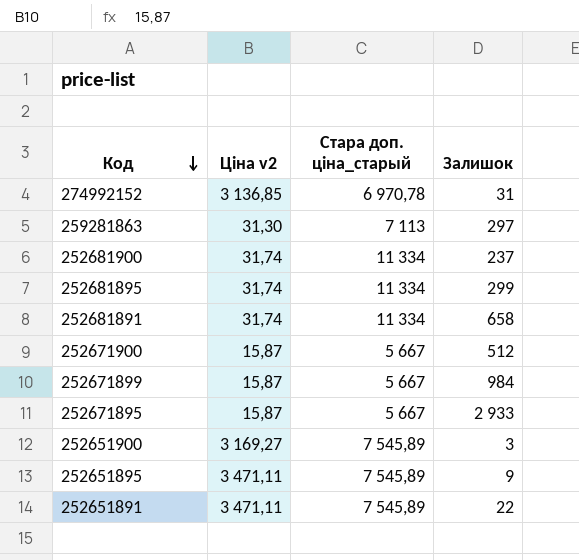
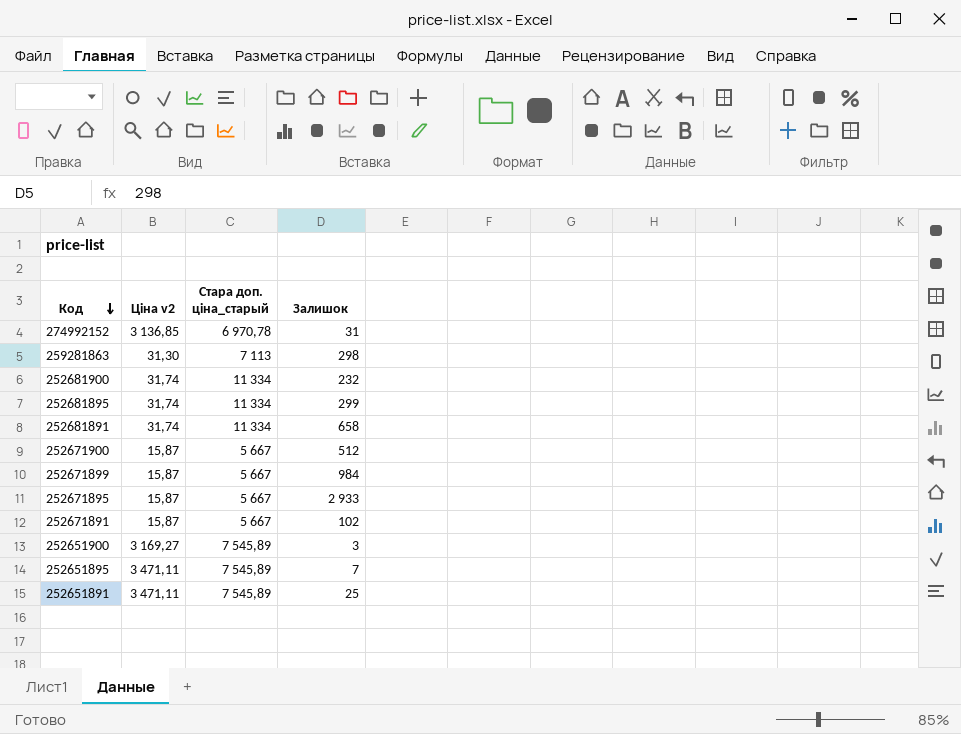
259281863 | Залишок: 297 -> 298
252681900 | Залишок: 237 -> 232
row 252671891: none -> 15,87 | 5 667 | 102
252651895 | Залишок: 9 -> 7
252651891 | Залишок: 22 -> 25

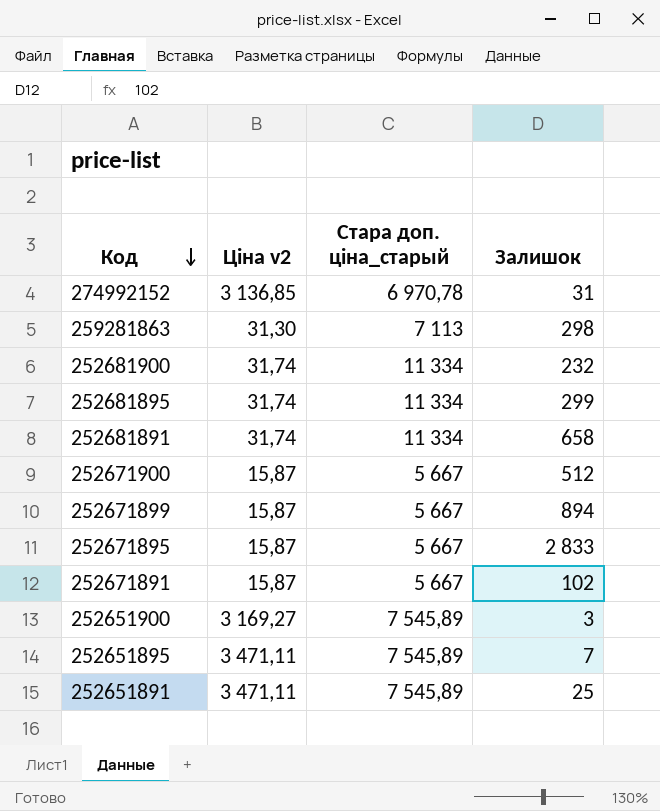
252671899 | Залишок: 984 -> 894
252671895 | Залишок: 2 933 -> 2 833

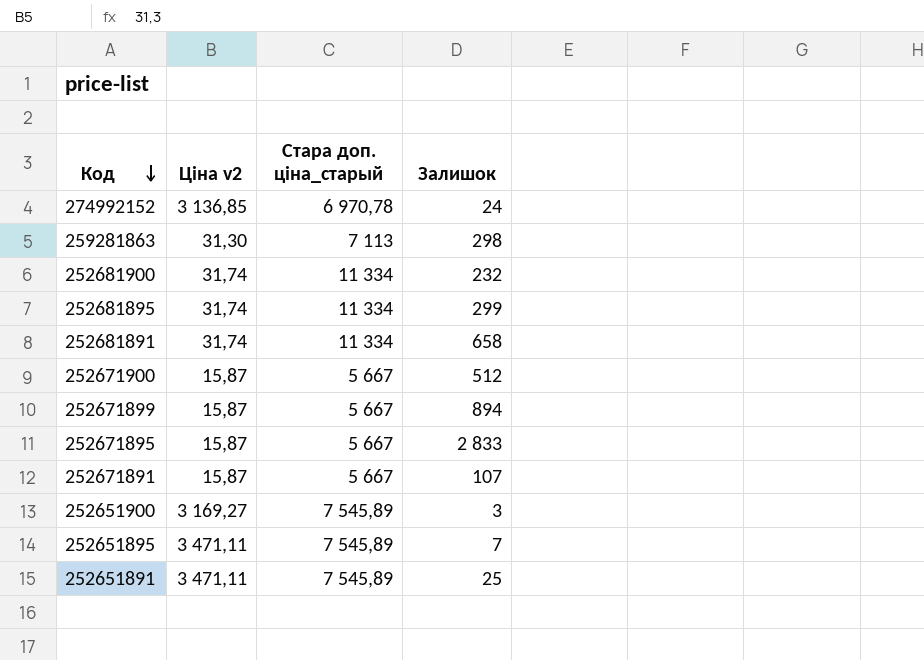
274992152 | Залишок: 31 -> 24
252671891 | Залишок: 102 -> 107

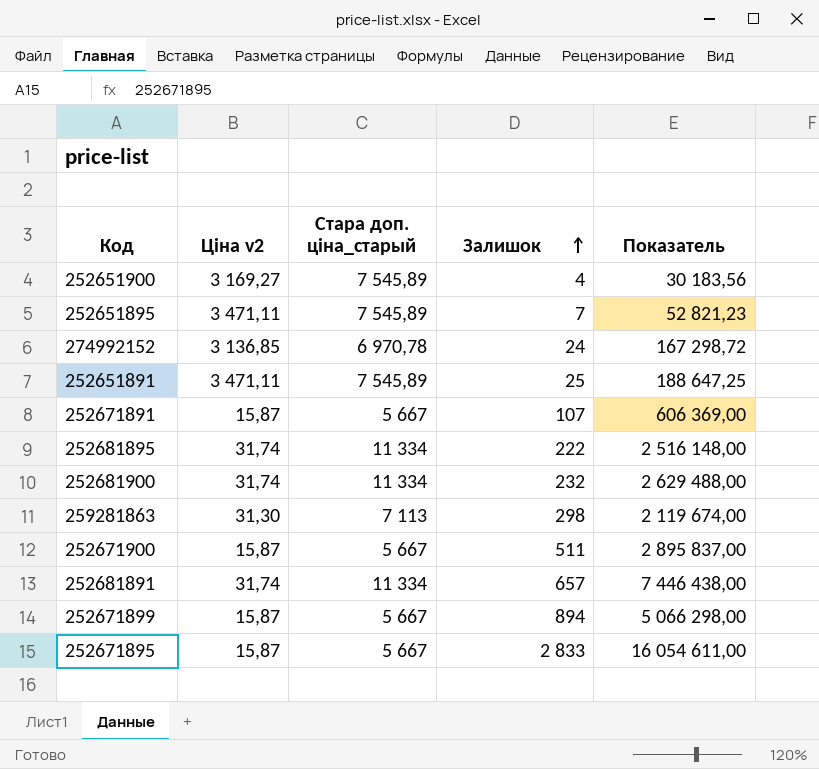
row order: Код descending -> Залишок ascending
column Показатель | formula: none -> [Стара доп. ціна_старый] * [Залишок]
252651900 | Залишок: 3 -> 4
252681895 | Залишок: 299 -> 222
252671900 | Залишок: 512 -> 511
252681891 | Залишок: 658 -> 657

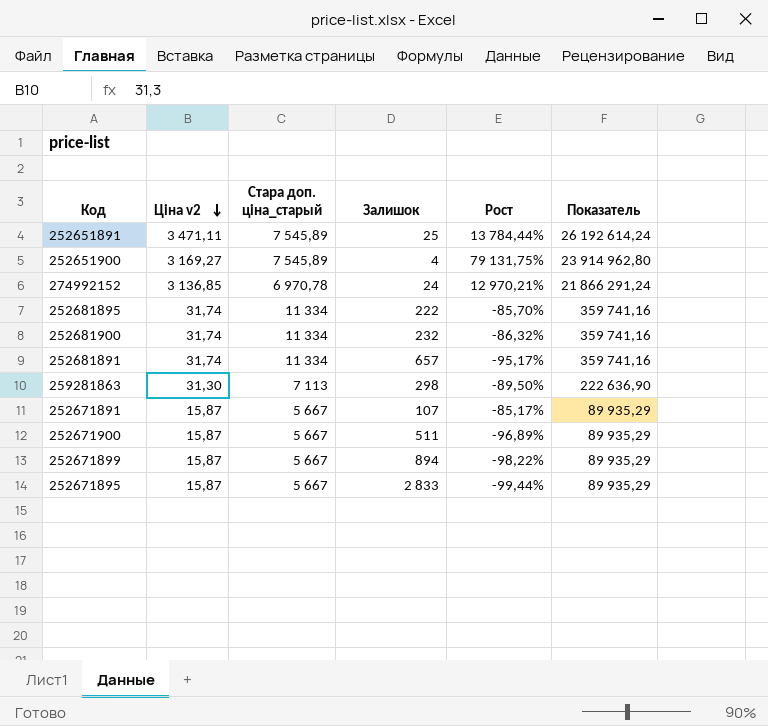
row order: Залишок ascending -> Ціна v2 descending
column Рост | formula: none -> ([Ціна v2] - [Залишок]) / [Залишок]
column Показатель | formula: [Стара доп. ціна_старый] * [Залишок] -> [Ціна v2] * [Стара доп. ціна_старый]
row 252651895: 3 471,11 | 7 545,89 | 7 | 52 821,23 -> none

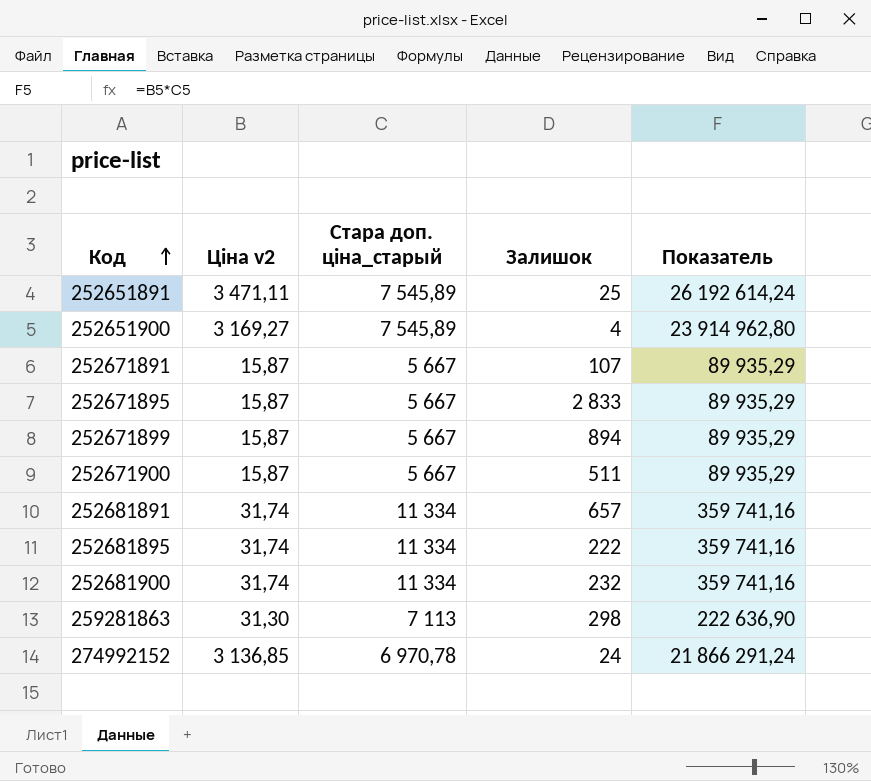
row order: Ціна v2 descending -> Код ascending
column Рост | formula: ([Ціна v2] - [Залишок]) / [Залишок] -> none

